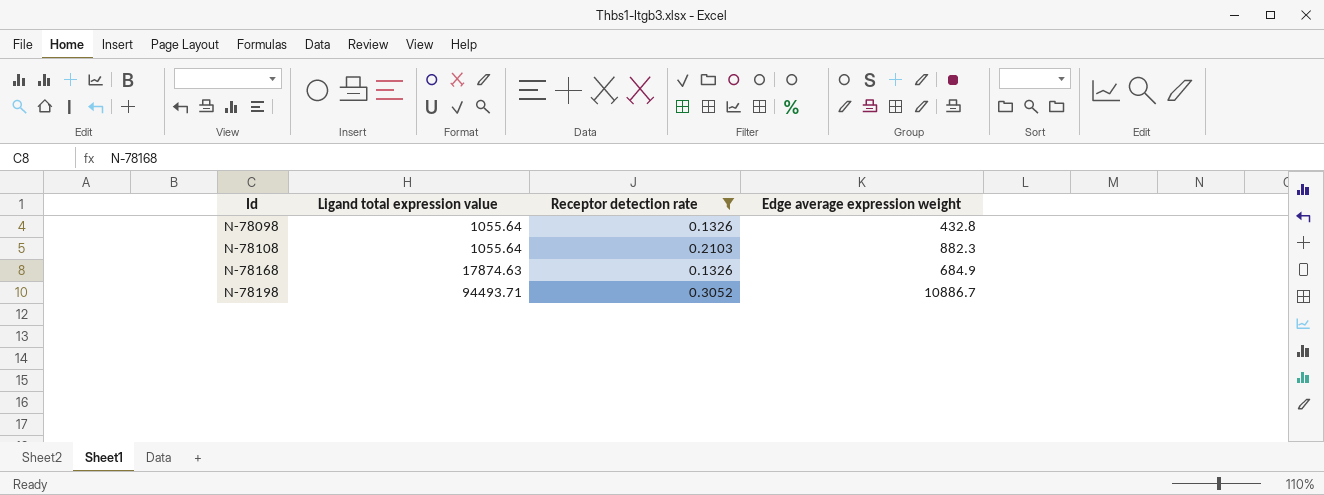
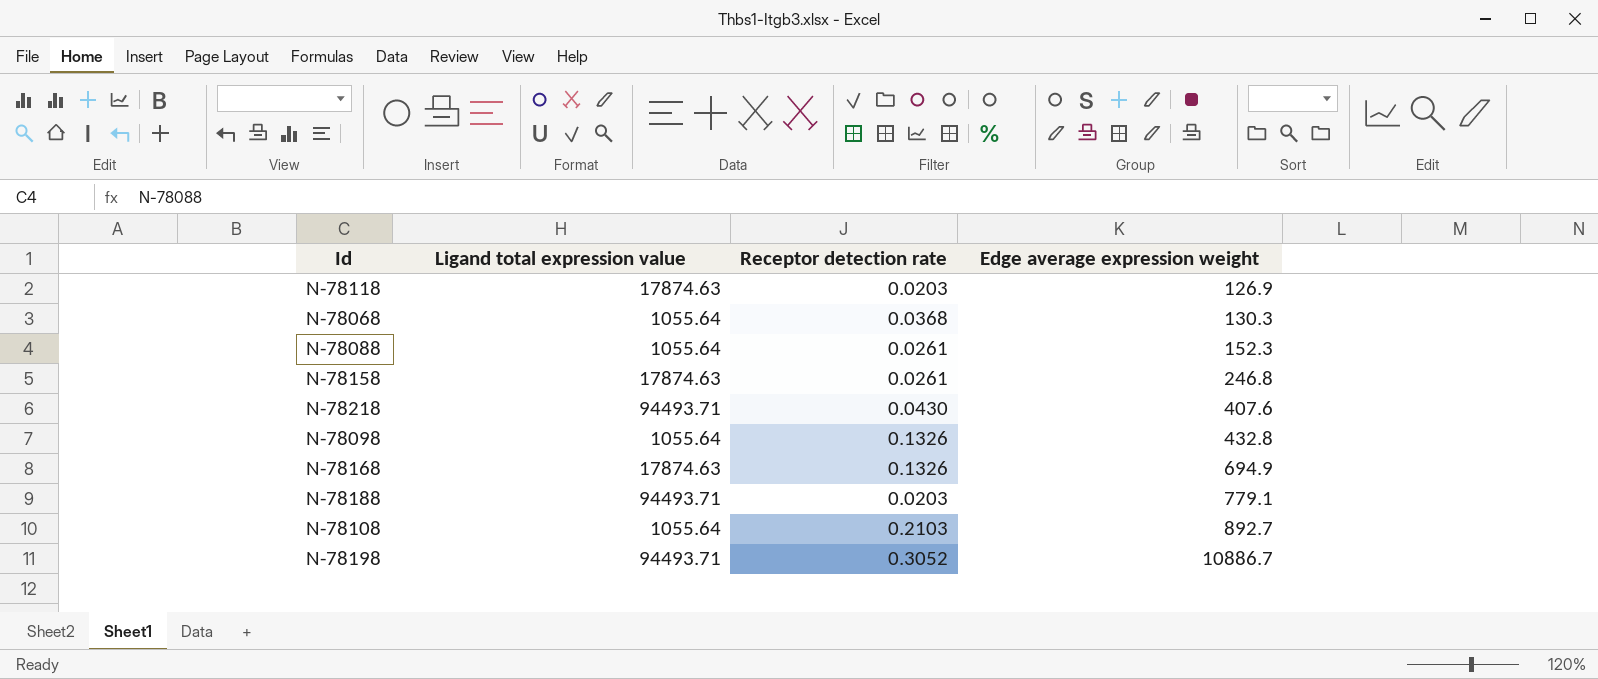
filter: Receptor detection rate >= 0.1326 -> none
row order: Id ascending -> Edge average expression weight ascending
N-78168 | Edge average expression weight: 684.9 -> 694.9
N-78108 | Edge average expression weight: 882.3 -> 892.7

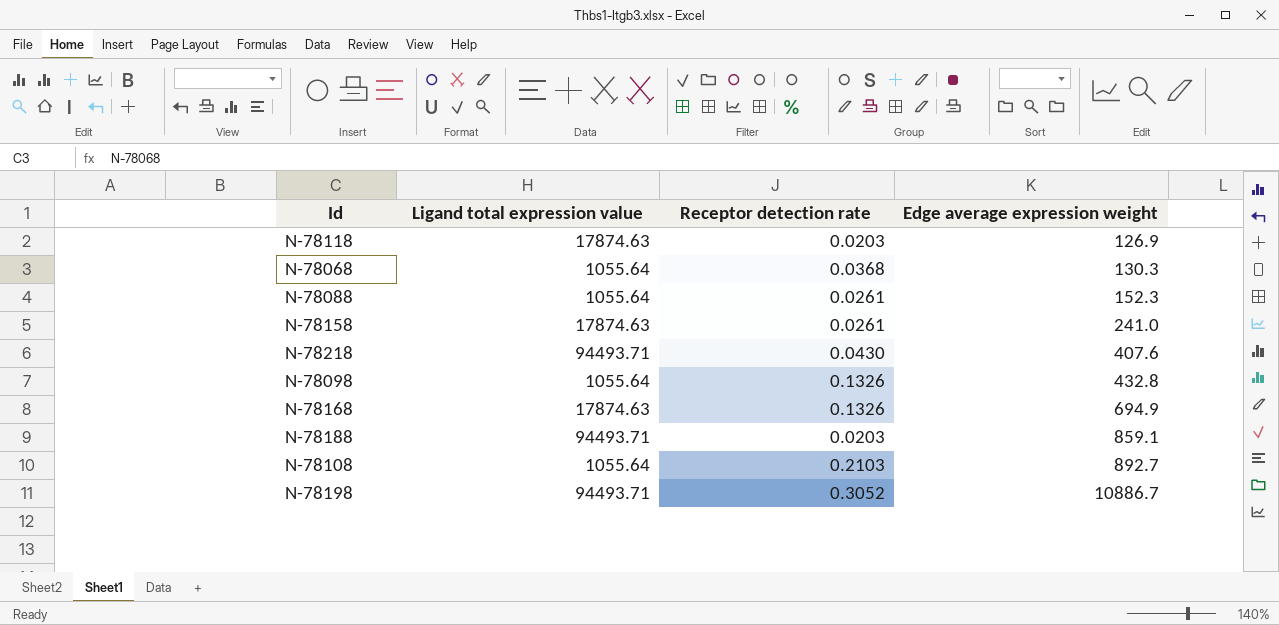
N-78158 | Edge average expression weight: 246.8 -> 241.0
N-78188 | Edge average expression weight: 779.1 -> 859.1

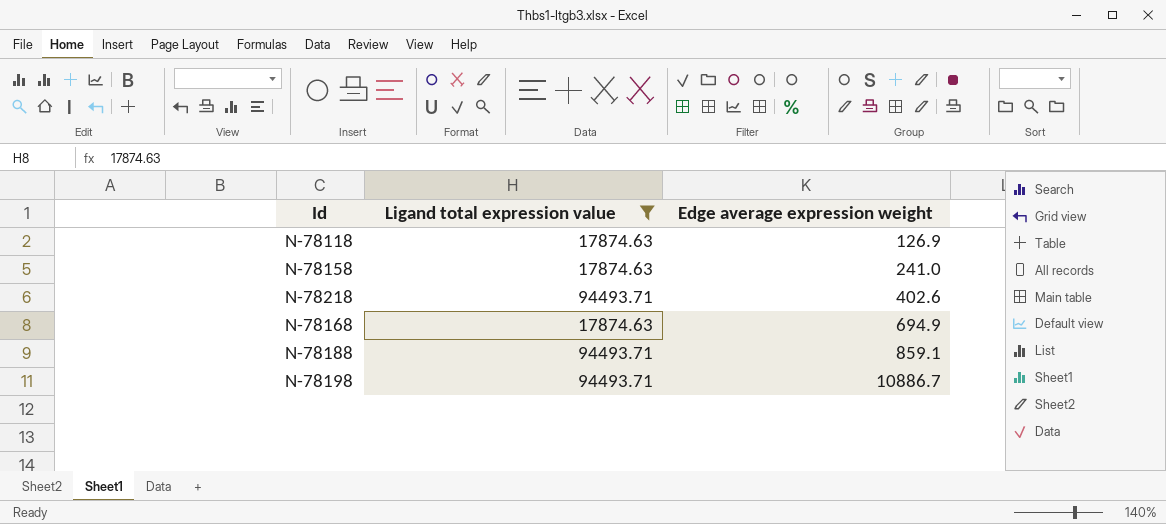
filter: none -> Ligand total expression value != 1055.64
column Receptor detection rate | position: 3 -> none
N-78218 | Edge average expression weight: 407.6 -> 402.6

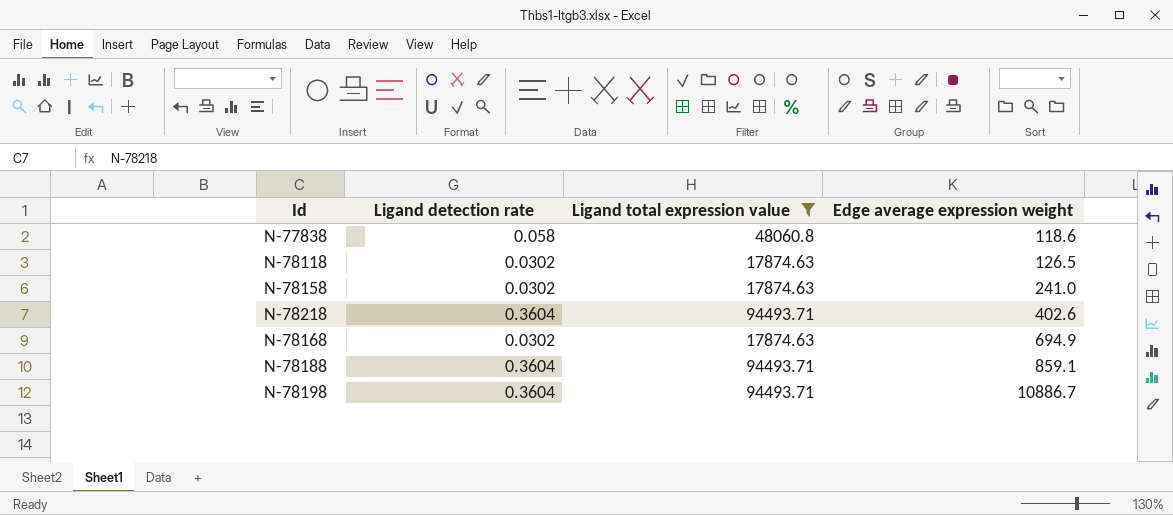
column Ligand detection rate | position: none -> 2
row N-77838: none -> 0.058 | 48060.8 | 118.6
N-78118 | Edge average expression weight: 126.9 -> 126.5

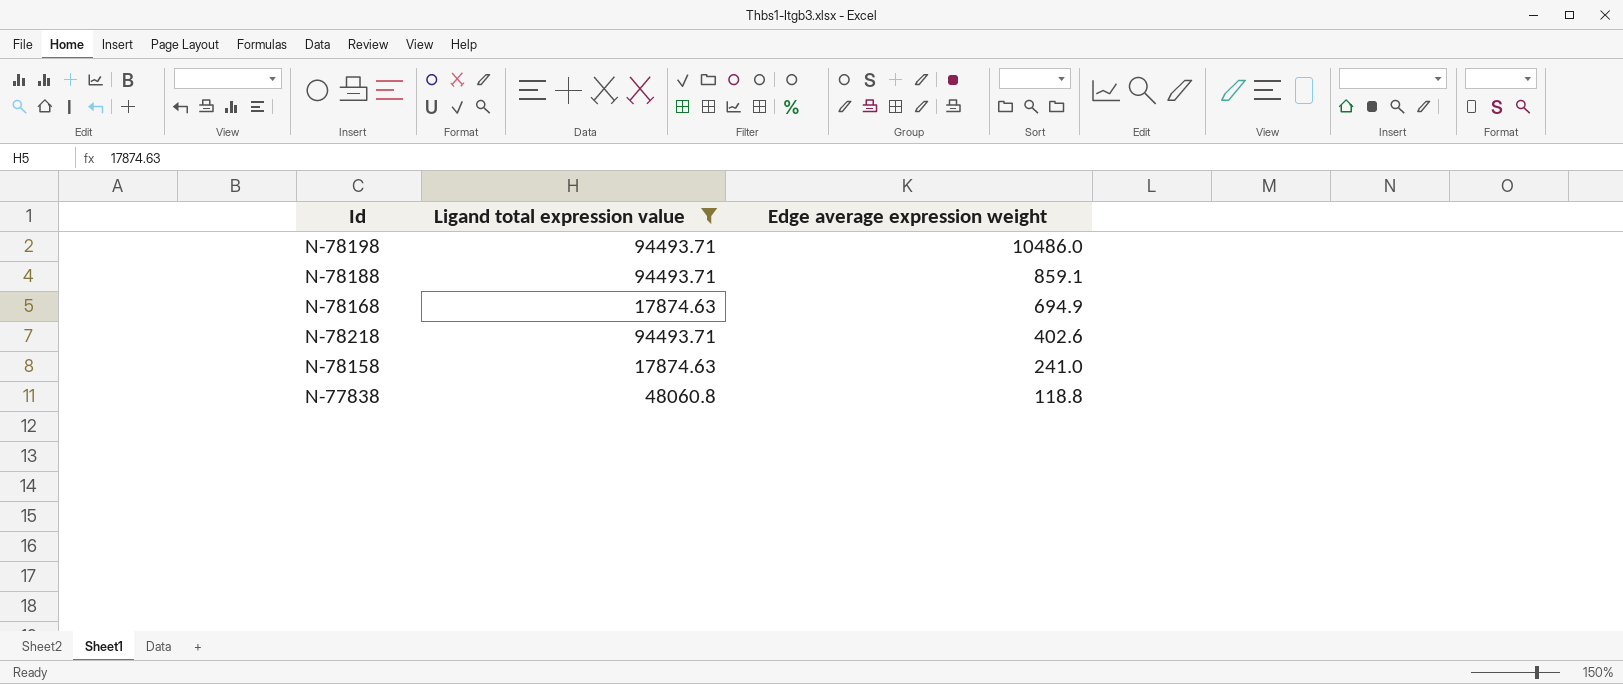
row order: Edge average expression weight ascending -> Edge average expression weight descending
column Ligand detection rate | position: 2 -> none
row N-78118: 0.0302 | 17874.63 | 126.5 -> none
N-78198 | Edge average expression weight: 10886.7 -> 10486.0
N-77838 | Edge average expression weight: 118.6 -> 118.8

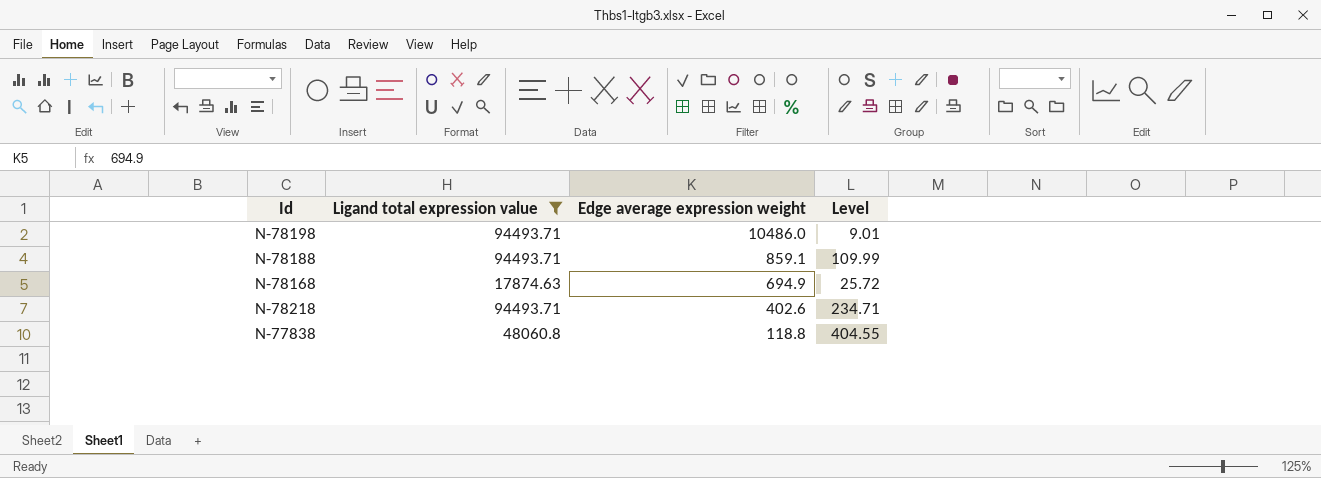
column Level | formula: none -> [Ligand total expression value] / [Edge average expression weight]
row N-78158: 17874.63 | 241.0 -> none

